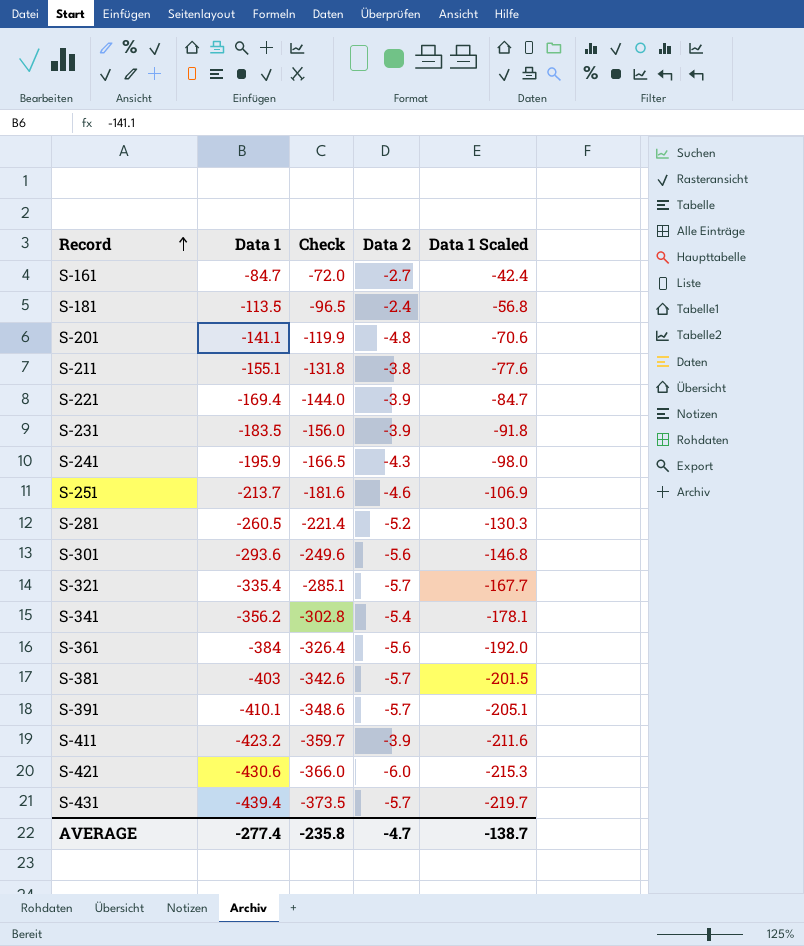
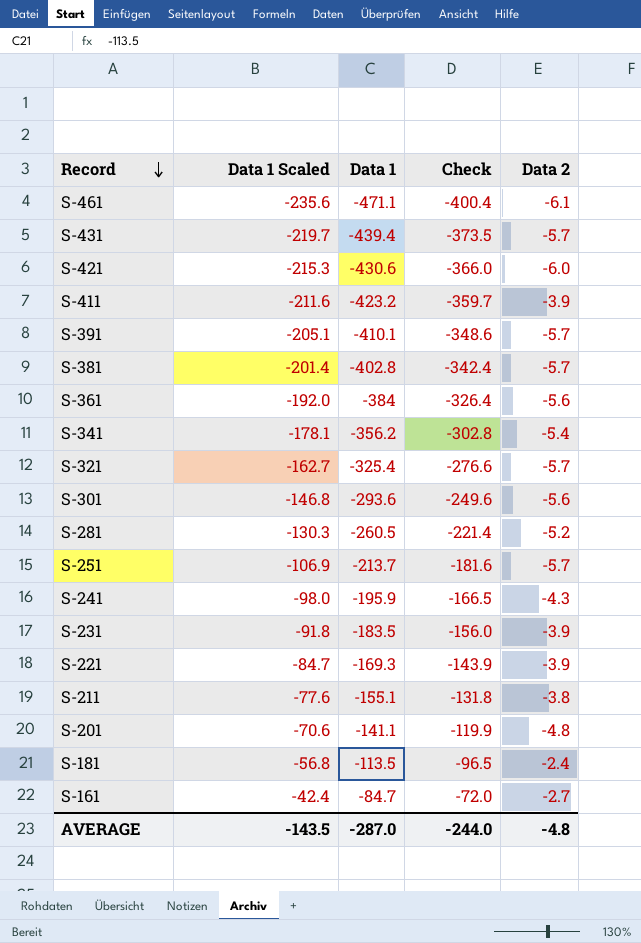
row order: Record ascending -> Record descending
column Data 1 Scaled | position: 5 -> 2
row S-461: none -> -235.6 | -471.1 | -400.4 | -6.1
S-381 | Data 1 Scaled: -201.5 -> -201.4
S-381 | Data 1: -403 -> -402.8
S-381 | Check: -342.6 -> -342.4
S-321 | Data 1 Scaled: -167.7 -> -162.7
S-321 | Data 1: -335.4 -> -325.4
S-321 | Check: -285.1 -> -276.6
S-251 | Data 2: -4.6 -> -5.7
S-221 | Data 1: -169.4 -> -169.3
S-221 | Check: -144.0 -> -143.9
AVERAGE | Data 1 Scaled: -138.7 -> -143.5
AVERAGE | Data 1: -277.4 -> -287.0
AVERAGE | Check: -235.8 -> -244.0
AVERAGE | Data 2: -4.7 -> -4.8

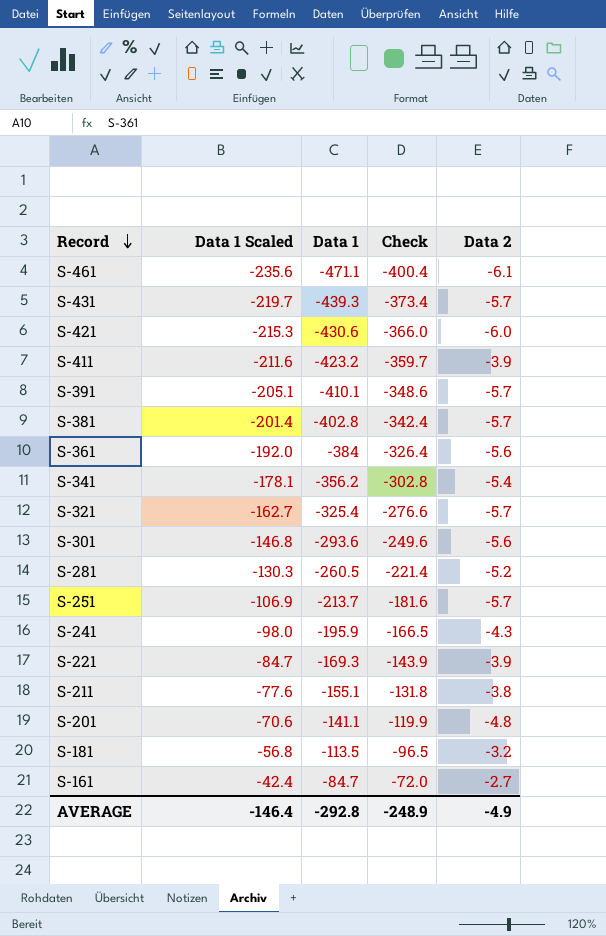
row S-231: -91.8 | -183.5 | -156.0 | -3.9 -> none
S-431 | Data 1: -439.4 -> -439.3
S-431 | Check: -373.5 -> -373.4
S-181 | Data 2: -2.4 -> -3.2
AVERAGE | Data 1 Scaled: -143.5 -> -146.4
AVERAGE | Data 1: -287.0 -> -292.8
AVERAGE | Check: -244.0 -> -248.9
AVERAGE | Data 2: -4.8 -> -4.9

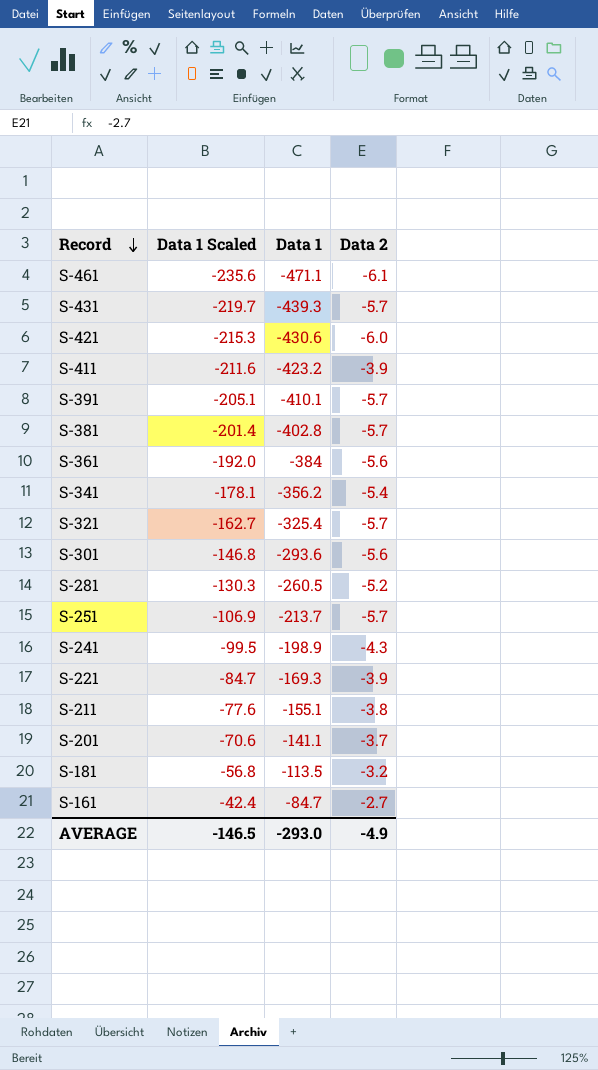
column Check | formula: [Data 1] * 0.85 -> none
S-241 | Data 1 Scaled: -98.0 -> -99.5
S-241 | Data 1: -195.9 -> -198.9
S-201 | Data 2: -4.8 -> -3.7
AVERAGE | Data 1 Scaled: -146.4 -> -146.5
AVERAGE | Data 1: -292.8 -> -293.0

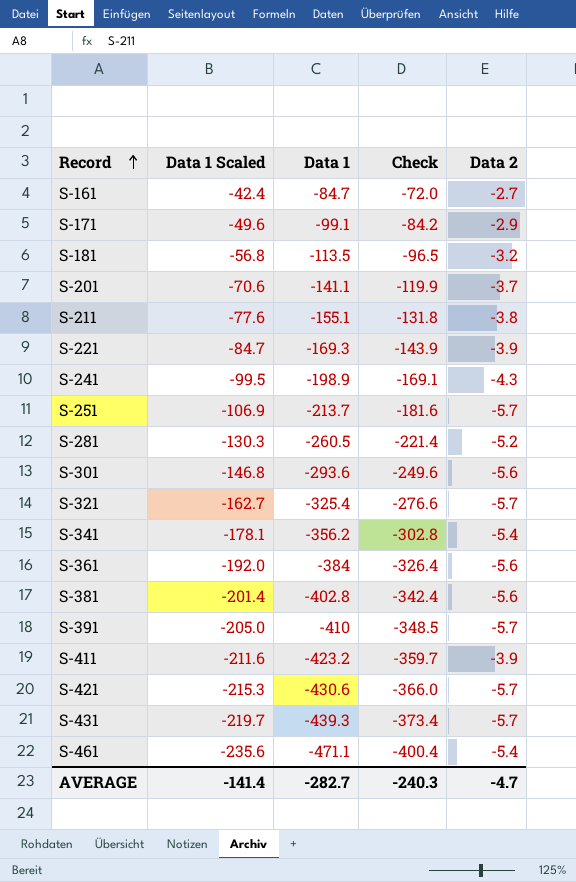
row order: Record descending -> Record ascending
column Check | formula: none -> [Data 1] * 0.85
row S-171: none -> -49.6 | -99.1 | -84.2 | -2.9
S-381 | Data 2: -5.7 -> -5.6
S-391 | Data 1 Scaled: -205.1 -> -205.0
S-391 | Data 1: -410.1 -> -410
S-421 | Data 2: -6.0 -> -5.7
S-461 | Data 2: -6.1 -> -5.4
AVERAGE | Data 1 Scaled: -146.5 -> -141.4
AVERAGE | Data 1: -293.0 -> -282.7
AVERAGE | Data 2: -4.9 -> -4.7

